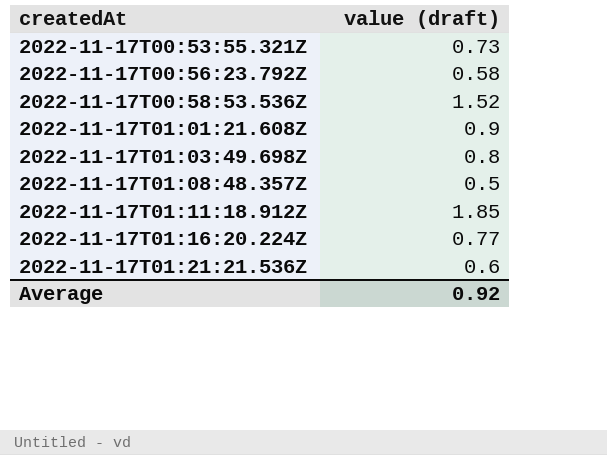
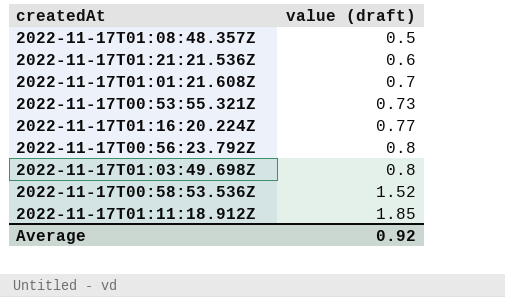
row order: createdAt ascending -> value (draft) ascending
2022-11-17T01:01:21.608Z | value (draft): 0.9 -> 0.7
2022-11-17T00:56:23.792Z | value (draft): 0.58 -> 0.8

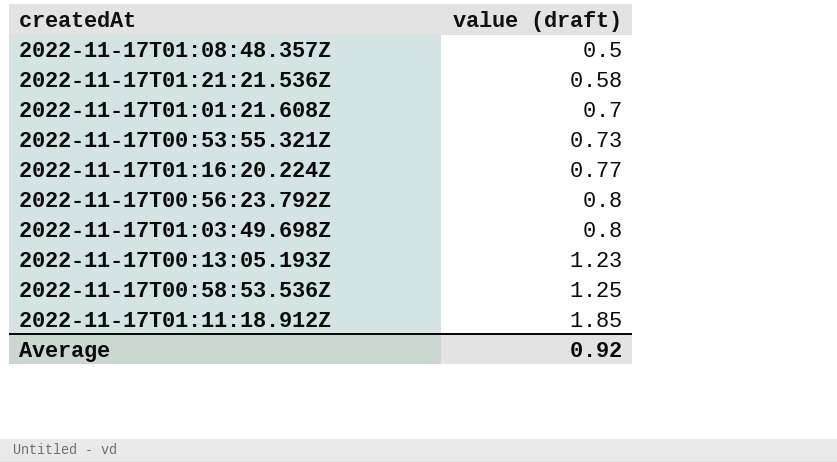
2022-11-17T01:21:21.536Z | value (draft): 0.6 -> 0.58
row 2022-11-17T00:13:05.193Z: none -> 1.23
2022-11-17T00:58:53.536Z | value (draft): 1.52 -> 1.25

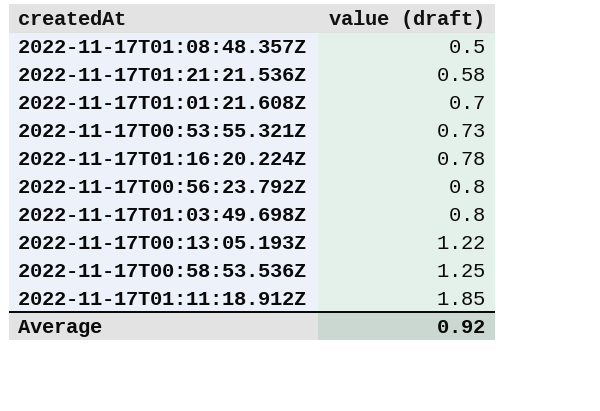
2022-11-17T01:16:20.224Z | value (draft): 0.77 -> 0.78
2022-11-17T00:13:05.193Z | value (draft): 1.23 -> 1.22

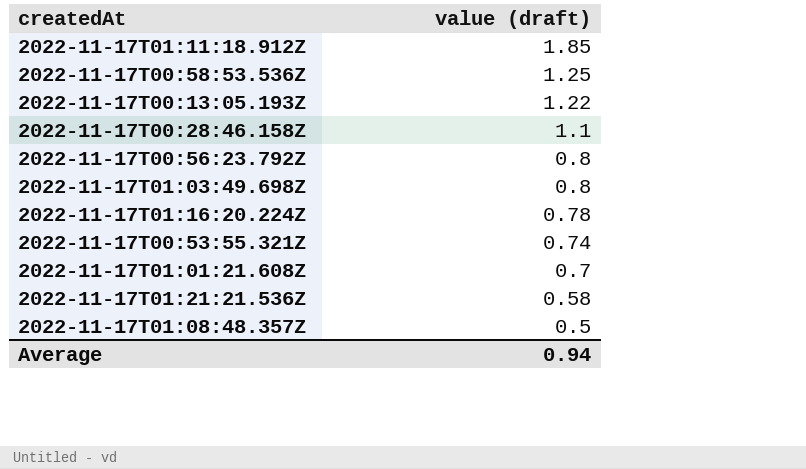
row order: value (draft) ascending -> value (draft) descending
row 2022-11-17T00:28:46.158Z: none -> 1.1
2022-11-17T00:53:55.321Z | value (draft): 0.73 -> 0.74
Average | value (draft): 0.92 -> 0.94

